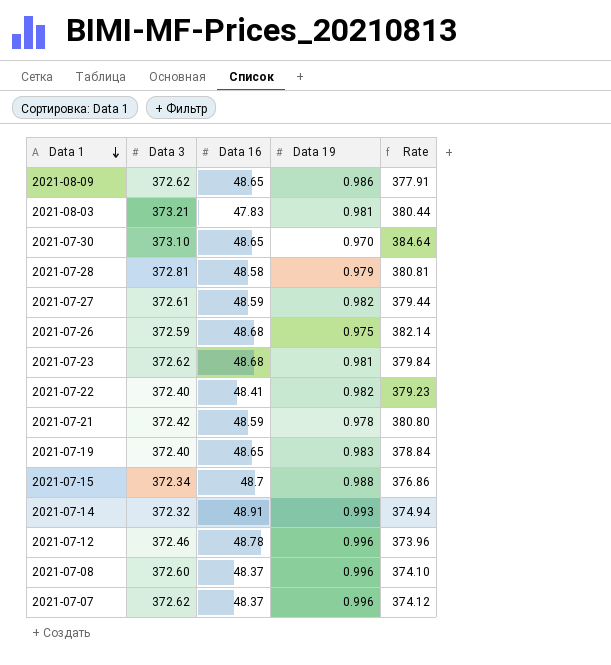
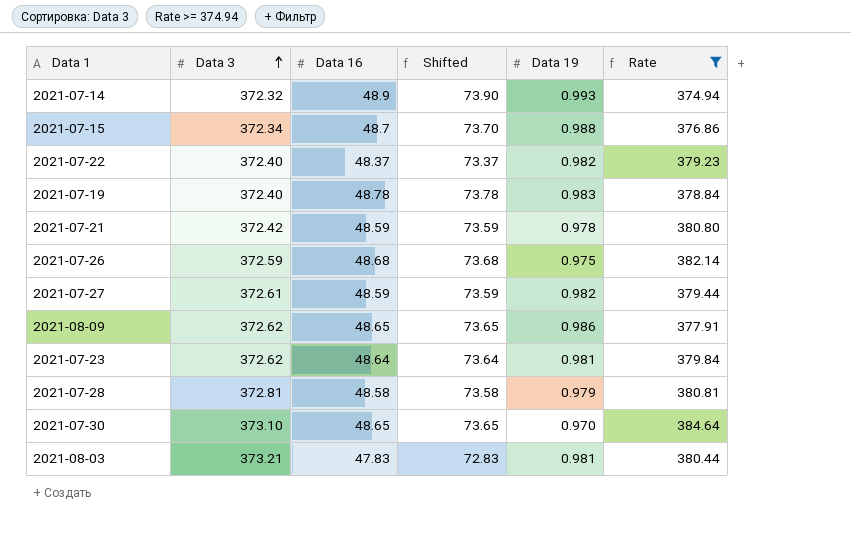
filter: none -> Rate >= 374.94
row order: Data 1 descending -> Data 3 ascending
column Shifted | formula: none -> [Data 16] + 25
2021-07-14 | Data 16: 48.91 -> 48.9
2021-07-22 | Data 16: 48.41 -> 48.37
2021-07-19 | Data 16: 48.65 -> 48.78
2021-07-23 | Data 16: 48.68 -> 48.64

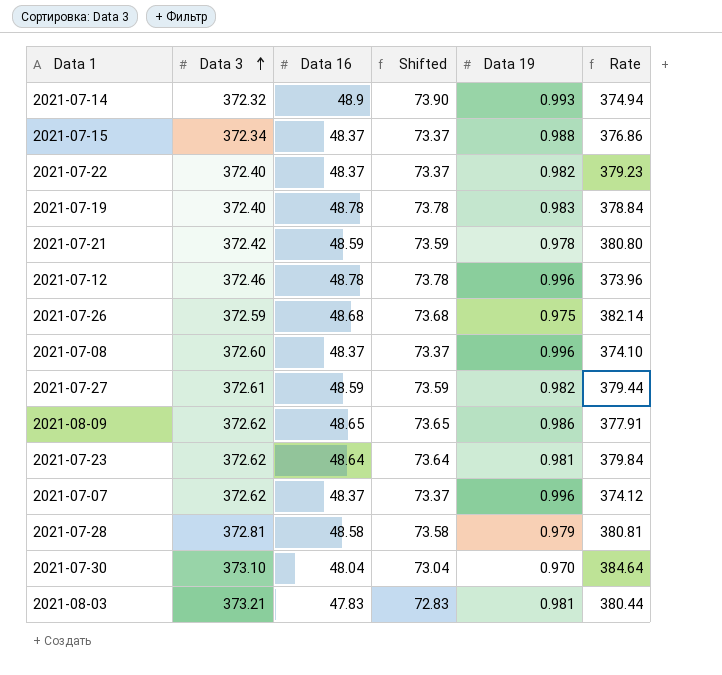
filter: Rate >= 374.94 -> none
2021-07-15 | Data 16: 48.7 -> 48.37
2021-07-15 | Shifted: 73.70 -> 73.37
2021-07-30 | Data 16: 48.65 -> 48.04
2021-07-30 | Shifted: 73.65 -> 73.04

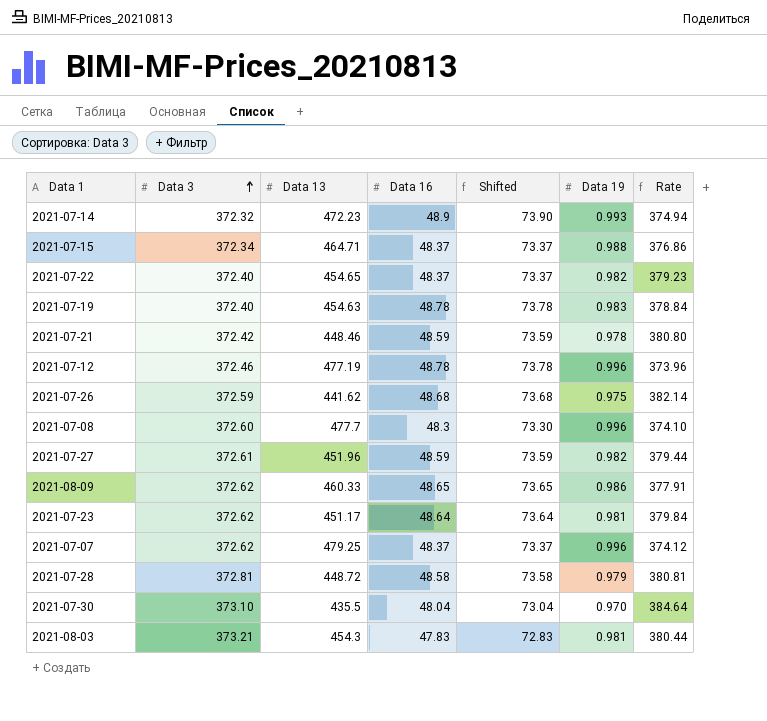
column Data 13 | position: none -> 3
2021-07-08 | Data 16: 48.37 -> 48.3
2021-07-08 | Shifted: 73.37 -> 73.30

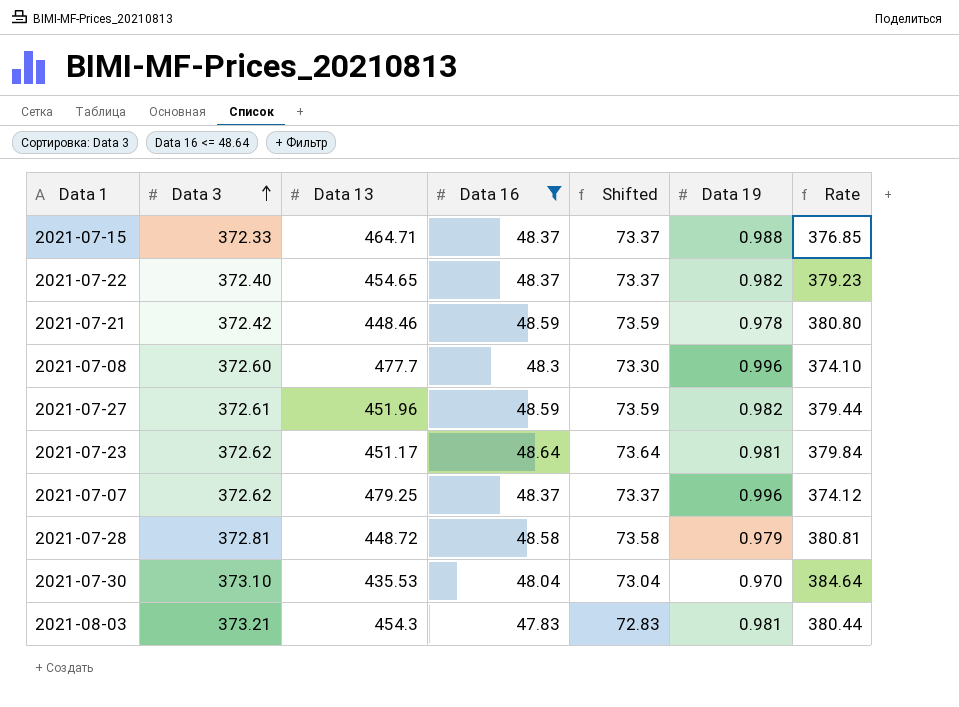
filter: none -> Data 16 <= 48.64
2021-07-15 | Data 3: 372.34 -> 372.33
2021-07-15 | Rate: 376.86 -> 376.85
2021-07-30 | Data 13: 435.5 -> 435.53

